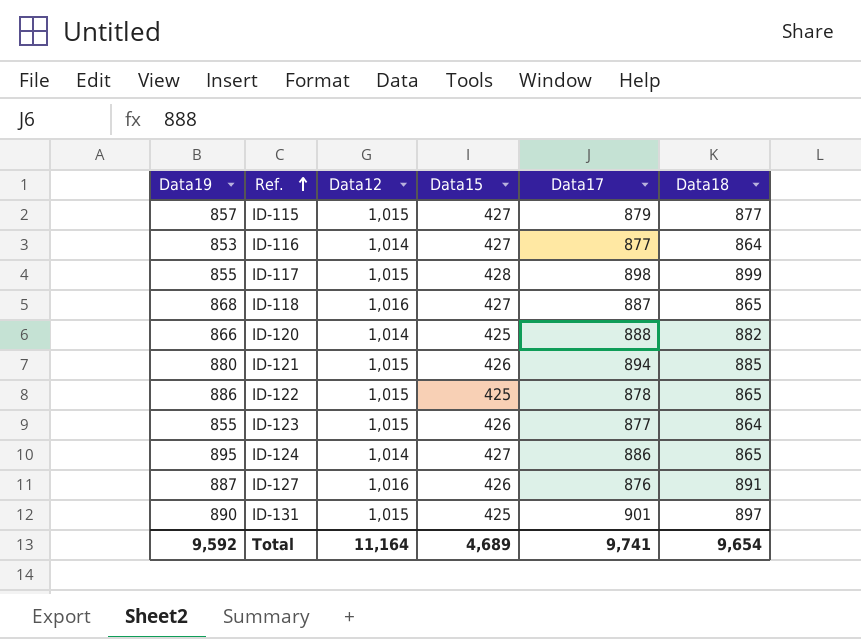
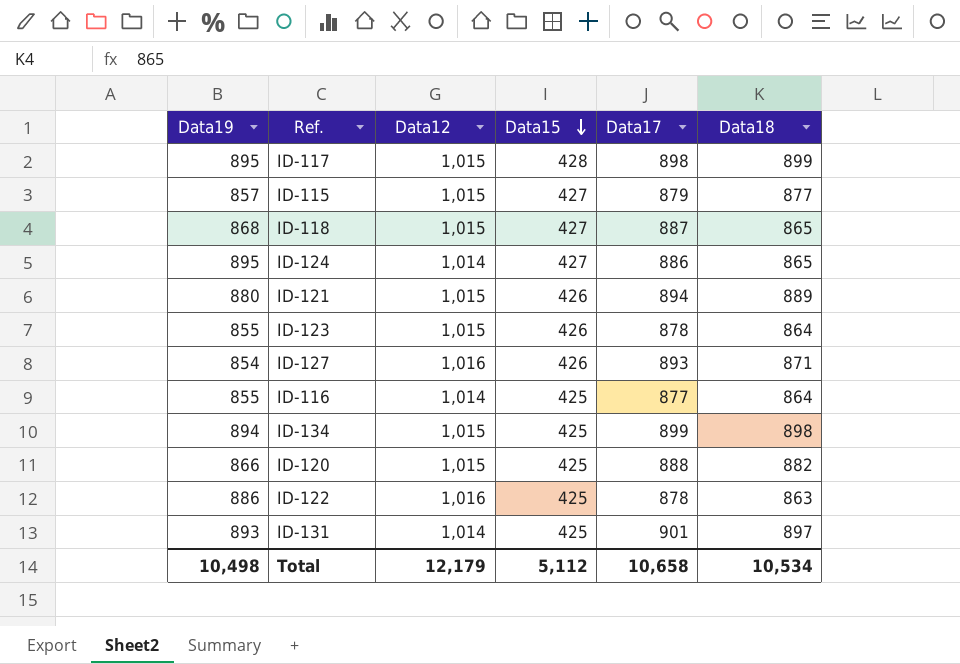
row order: Ref. ascending -> Data15 descending
ID-117 | Data19: 855 -> 895
ID-118 | Data12: 1,016 -> 1,015
ID-121 | Data18: 885 -> 889
ID-123 | Data17: 877 -> 878
ID-127 | Data19: 887 -> 854
ID-127 | Data17: 876 -> 893
ID-127 | Data18: 891 -> 871
ID-116 | Data19: 853 -> 855
ID-116 | Data15: 427 -> 425
row ID-134: none -> 894 | 1,015 | 425 | 899 | 898
ID-120 | Data12: 1,014 -> 1,015
ID-122 | Data12: 1,015 -> 1,016
ID-122 | Data18: 865 -> 863
ID-131 | Data19: 890 -> 893
ID-131 | Data12: 1,015 -> 1,014
Total | Data19: 9,592 -> 10,498
Total | Data12: 11,164 -> 12,179
Total | Data15: 4,689 -> 5,112
Total | Data17: 9,741 -> 10,658
Total | Data18: 9,654 -> 10,534

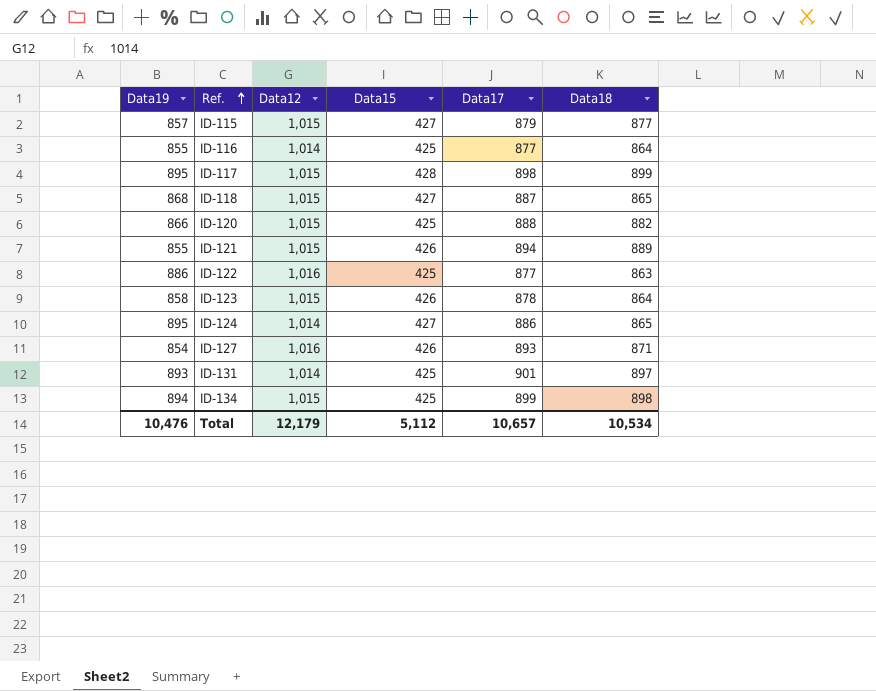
row order: Data15 descending -> Ref. ascending
ID-121 | Data19: 880 -> 855
ID-122 | Data17: 878 -> 877
ID-123 | Data19: 855 -> 858
Total | Data19: 10,498 -> 10,476
Total | Data17: 10,658 -> 10,657

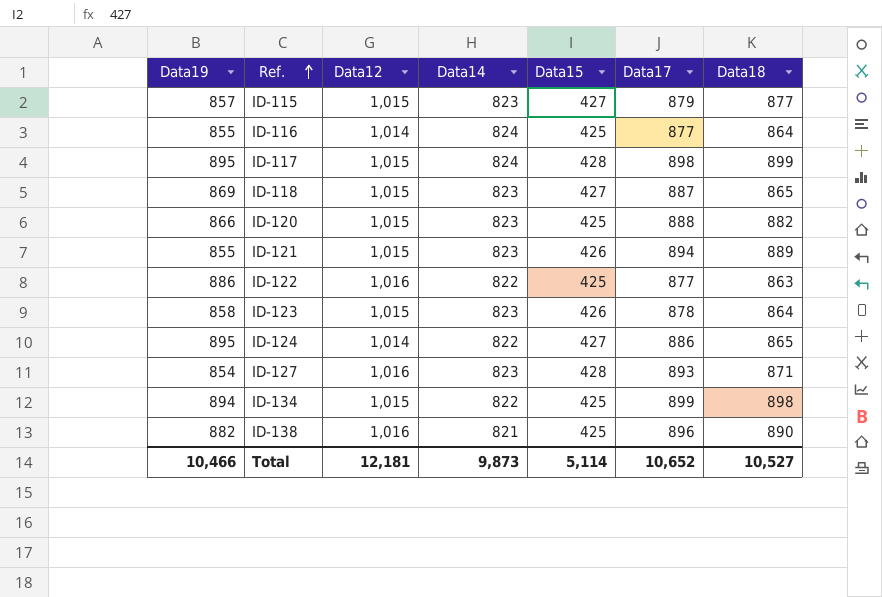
column Data14 | position: none -> 4
row ID-131: 893 | 1,014 | 425 | 901 | 897 -> none
ID-118 | Data19: 868 -> 869
ID-127 | Data15: 426 -> 428
row ID-138: none -> 882 | 1,016 | 821 | 425 | 896 | 890
Total | Data19: 10,476 -> 10,466
Total | Data12: 12,179 -> 12,181
Total | Data15: 5,112 -> 5,114
Total | Data17: 10,657 -> 10,652
Total | Data18: 10,534 -> 10,527

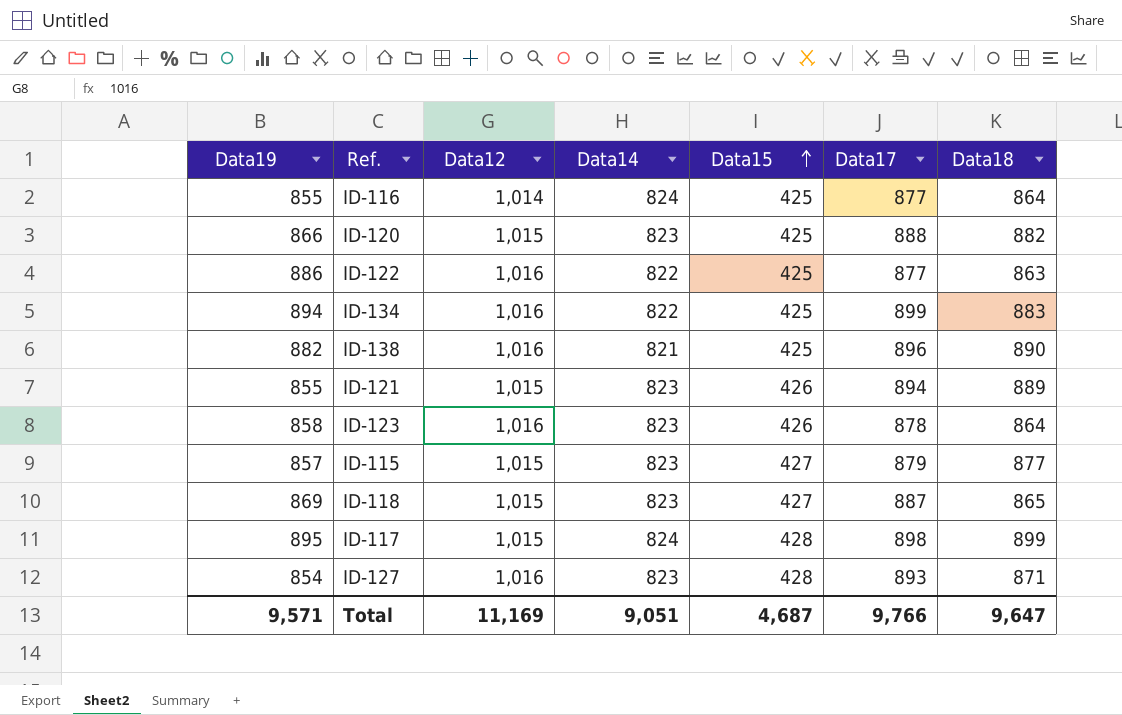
row order: Ref. ascending -> Data15 ascending
row ID-124: 895 | 1,014 | 822 | 427 | 886 | 865 -> none
ID-134 | Data12: 1,015 -> 1,016
ID-134 | Data18: 898 -> 883
ID-123 | Data12: 1,015 -> 1,016
Total | Data19: 10,466 -> 9,571
Total | Data12: 12,181 -> 11,169
Total | Data14: 9,873 -> 9,051
Total | Data15: 5,114 -> 4,687
Total | Data17: 10,652 -> 9,766
Total | Data18: 10,527 -> 9,647

